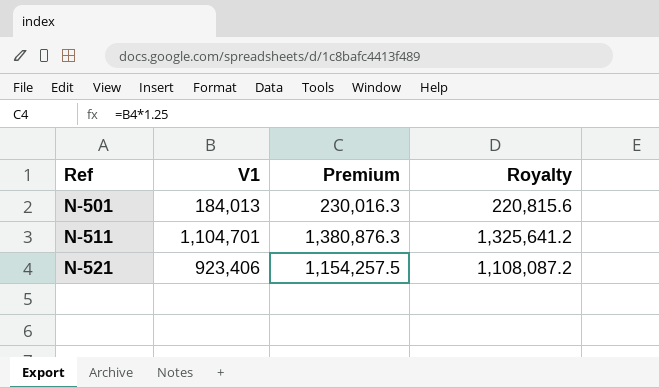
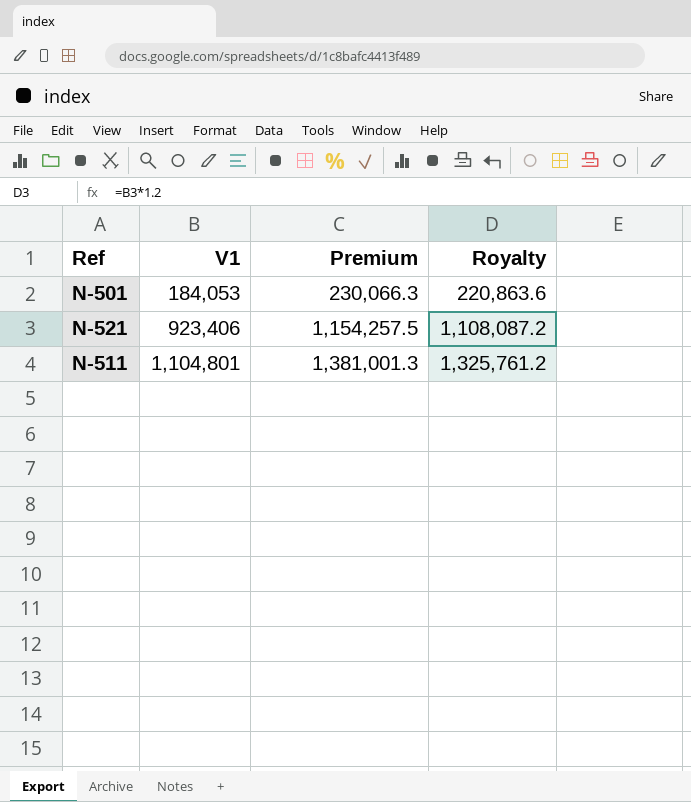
row order: Ref ascending -> V1 ascending
N-501 | V1: 184,013 -> 184,053
N-501 | Premium: 230,016.3 -> 230,066.3
N-501 | Royalty: 220,815.6 -> 220,863.6
N-511 | V1: 1,104,701 -> 1,104,801
N-511 | Premium: 1,380,876.3 -> 1,381,001.3
N-511 | Royalty: 1,325,641.2 -> 1,325,761.2

